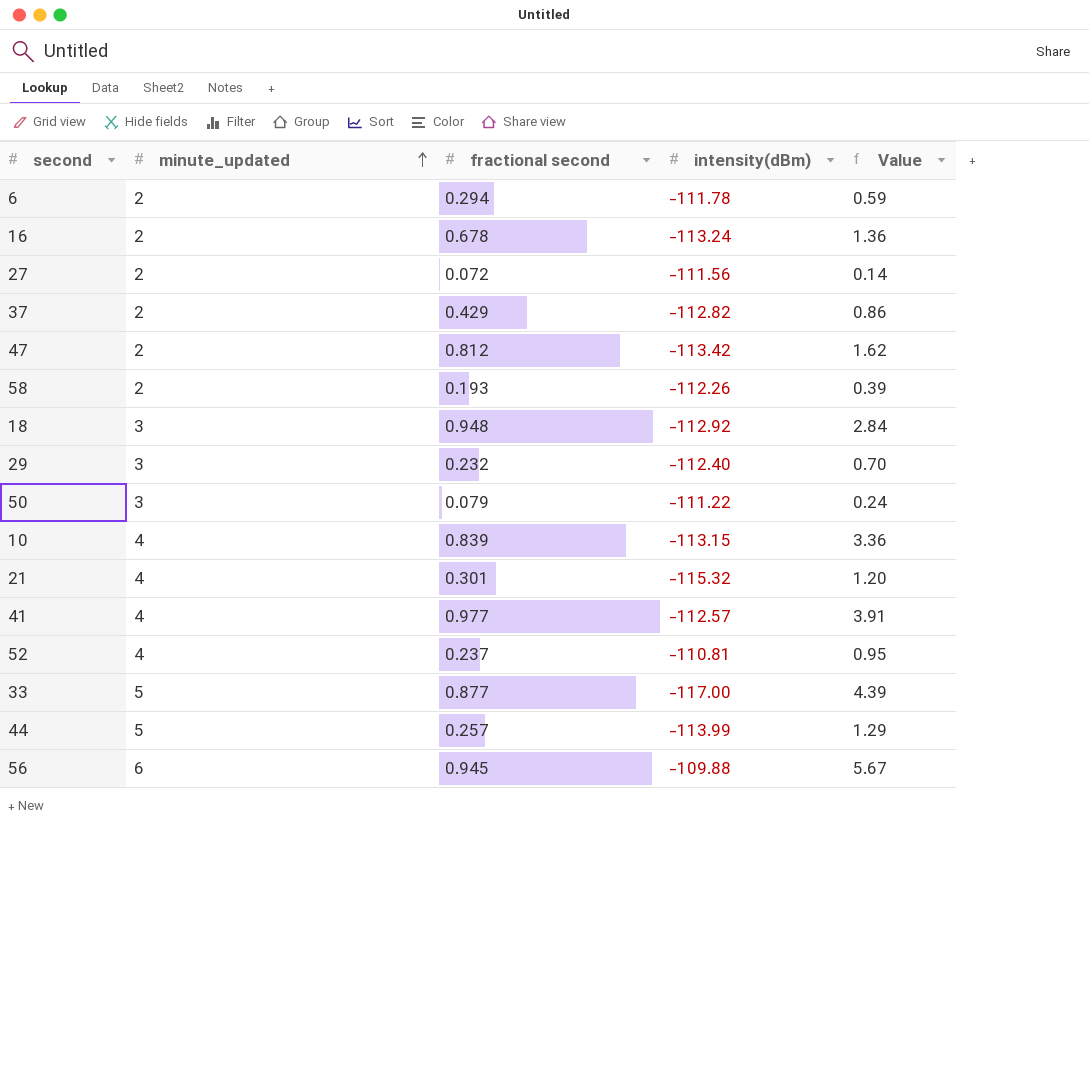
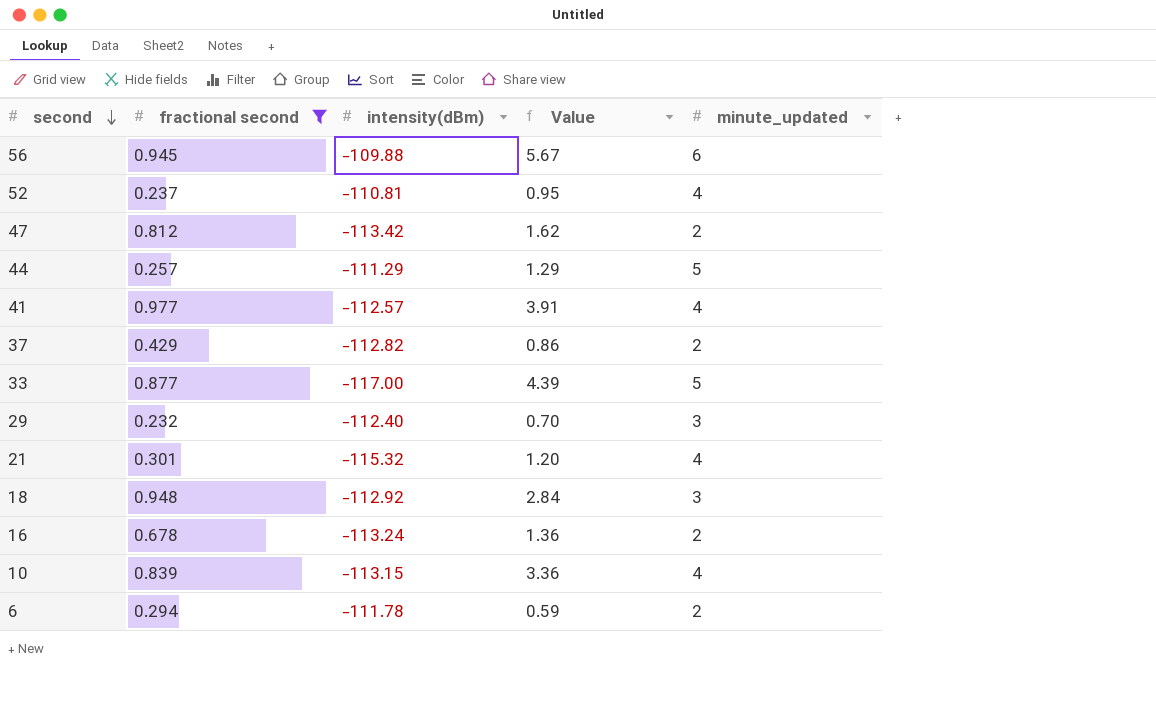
filter: none -> fractional second >= 0.232
row order: minute_updated ascending -> second descending
column minute_updated | position: 2 -> 5
44 | intensity(dBm): -113.99 -> -111.29

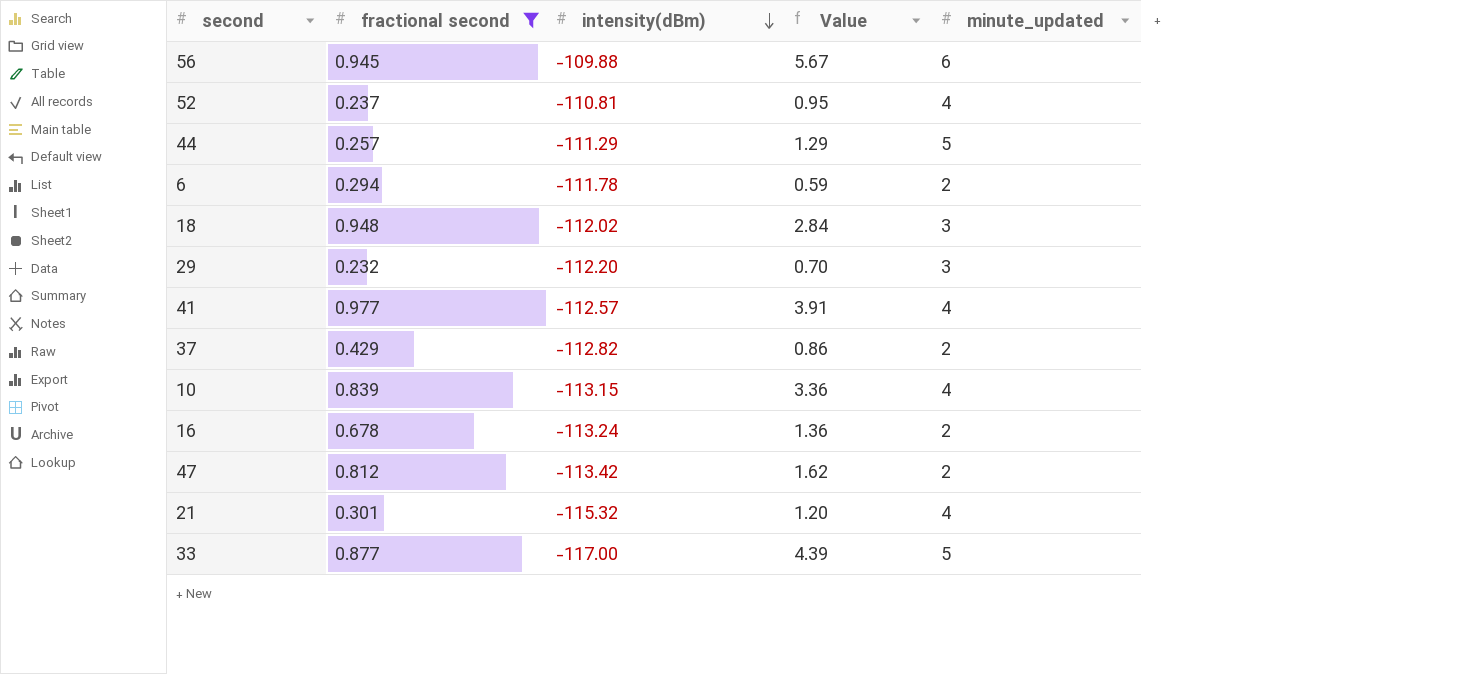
row order: second descending -> intensity(dBm) descending
18 | intensity(dBm): -112.92 -> -112.02
29 | intensity(dBm): -112.40 -> -112.20

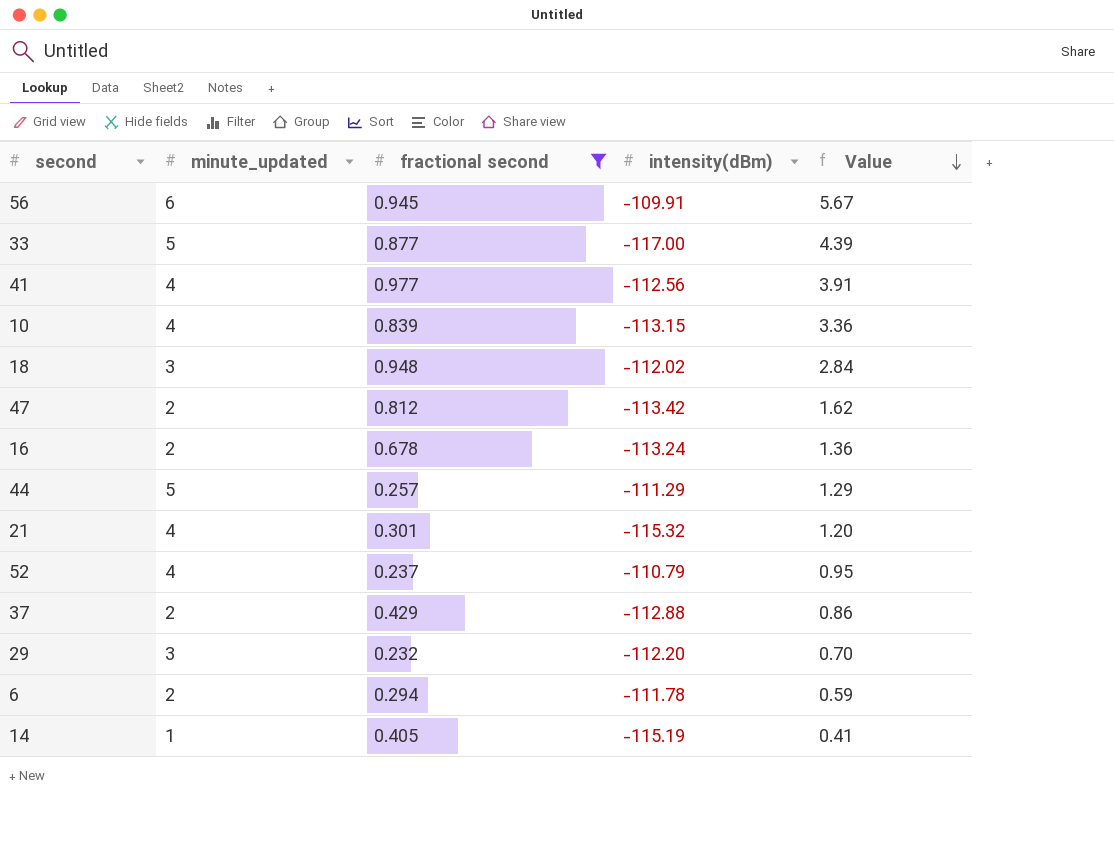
row order: intensity(dBm) descending -> Value descending
column minute_updated | position: 5 -> 2
56 | intensity(dBm): -109.88 -> -109.91
41 | intensity(dBm): -112.57 -> -112.56
52 | intensity(dBm): -110.81 -> -110.79
37 | intensity(dBm): -112.82 -> -112.88
row 14: none -> 1 | 0.405 | -115.19 | 0.41

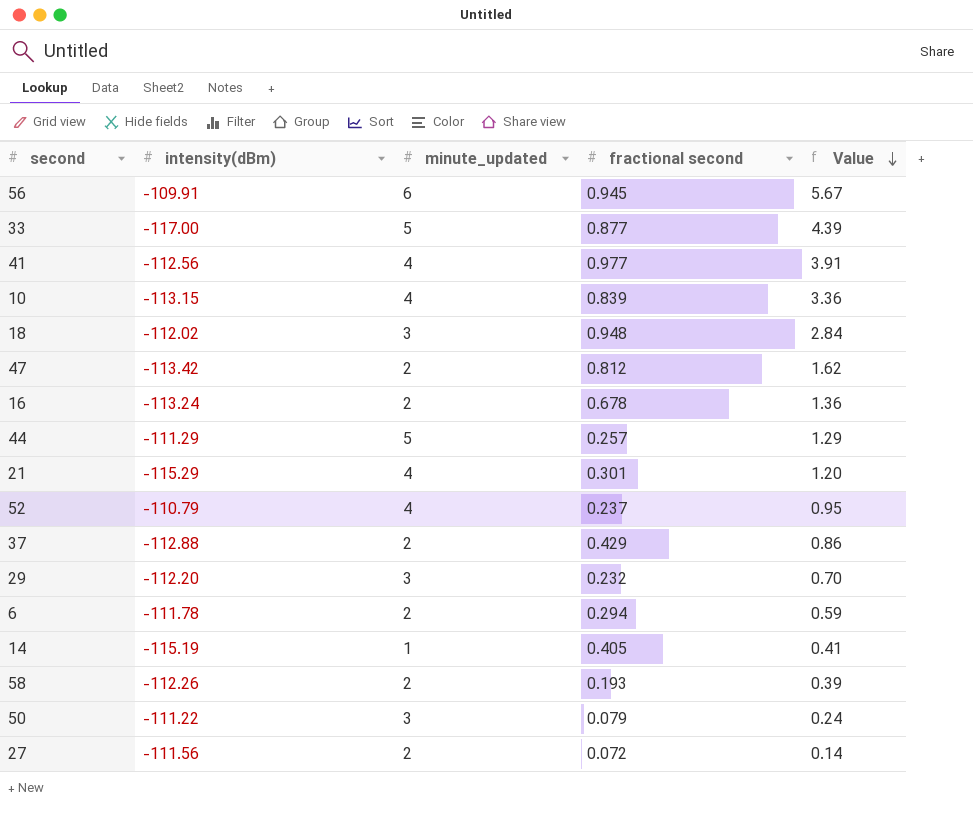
filter: fractional second >= 0.232 -> none
column intensity(dBm) | position: 4 -> 2
21 | intensity(dBm): -115.32 -> -115.29

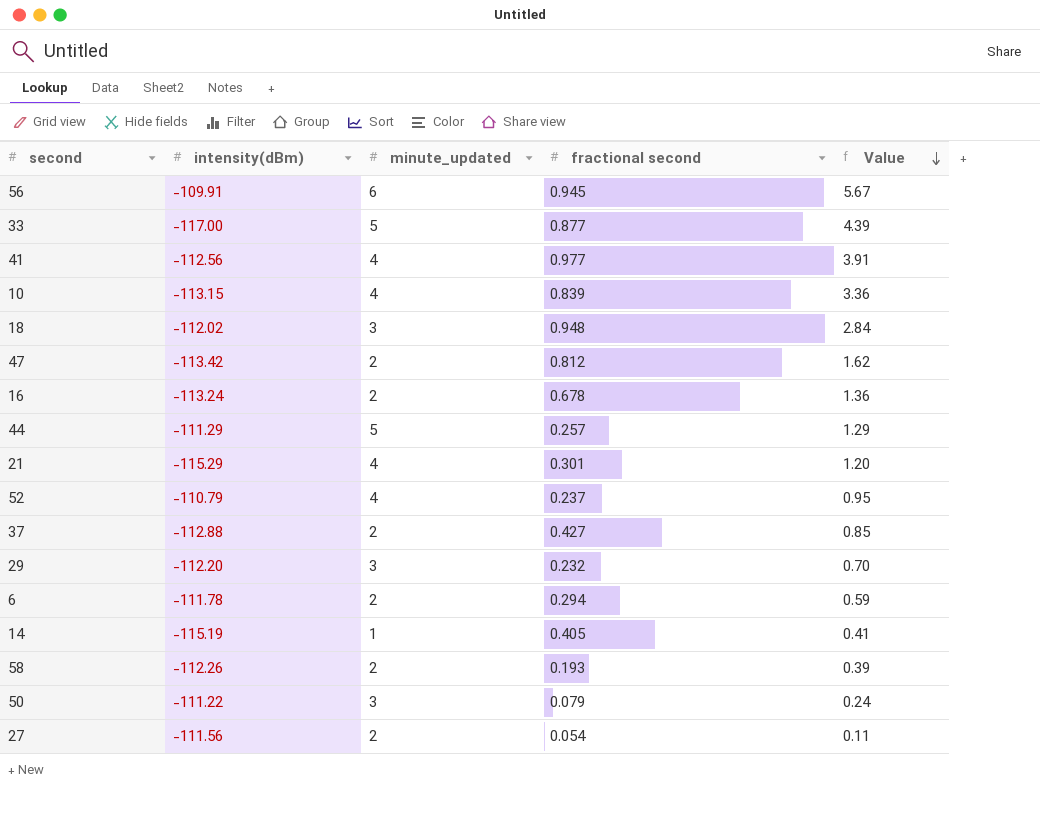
37 | fractional second: 0.429 -> 0.427
37 | Value: 0.86 -> 0.85
27 | fractional second: 0.072 -> 0.054
27 | Value: 0.14 -> 0.11

